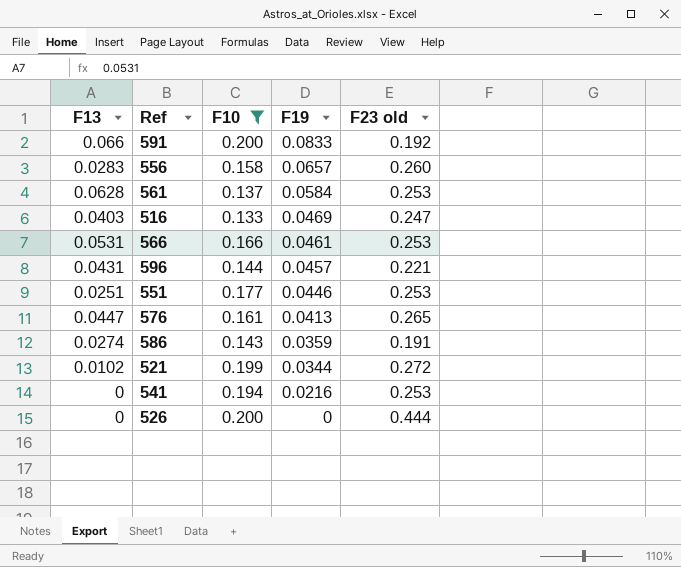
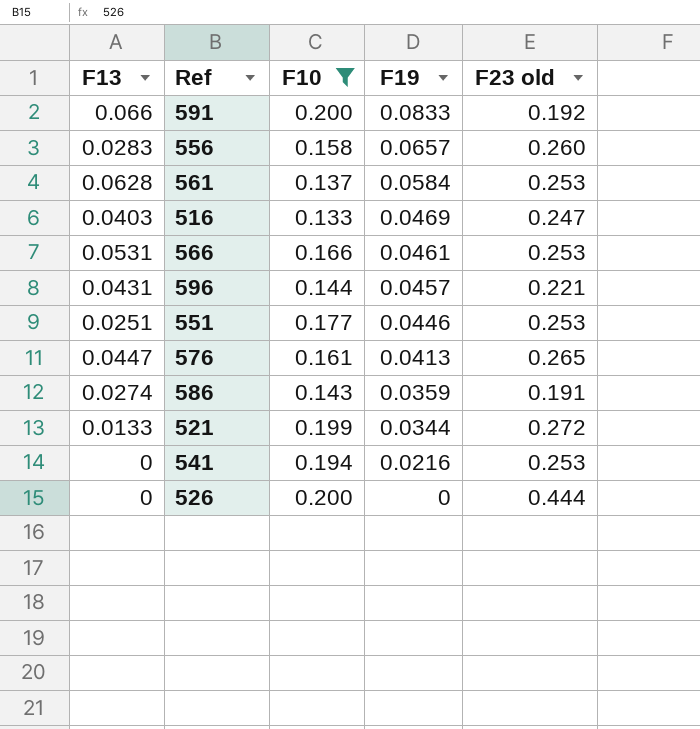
521 | F13: 0.0102 -> 0.0133

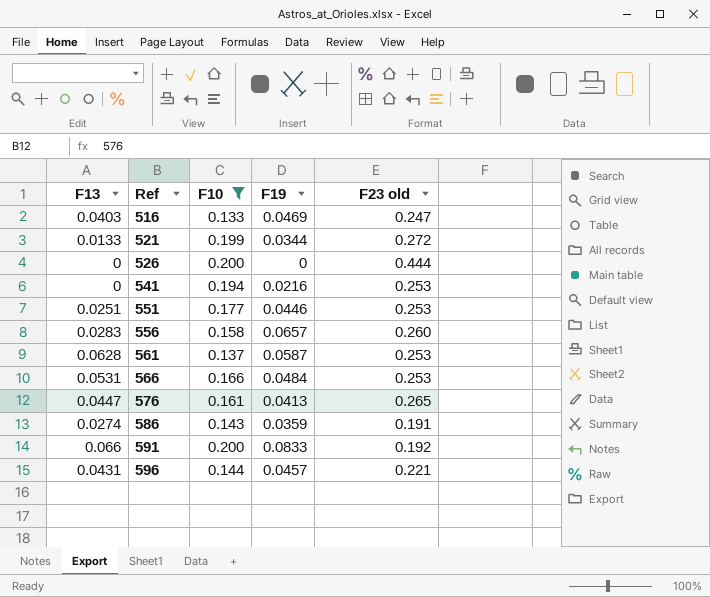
row order: F19 descending -> Ref ascending
561 | F19: 0.0584 -> 0.0587
566 | F19: 0.0461 -> 0.0484

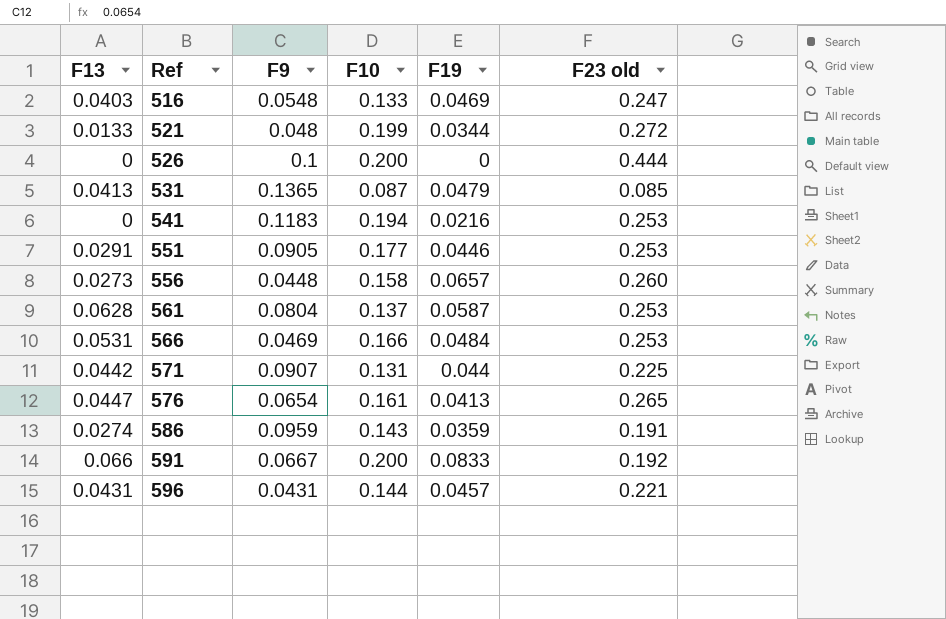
filter: F10 >= 0.133 -> none
column F9 | position: none -> 3
551 | F13: 0.0251 -> 0.0291
556 | F13: 0.0283 -> 0.0273

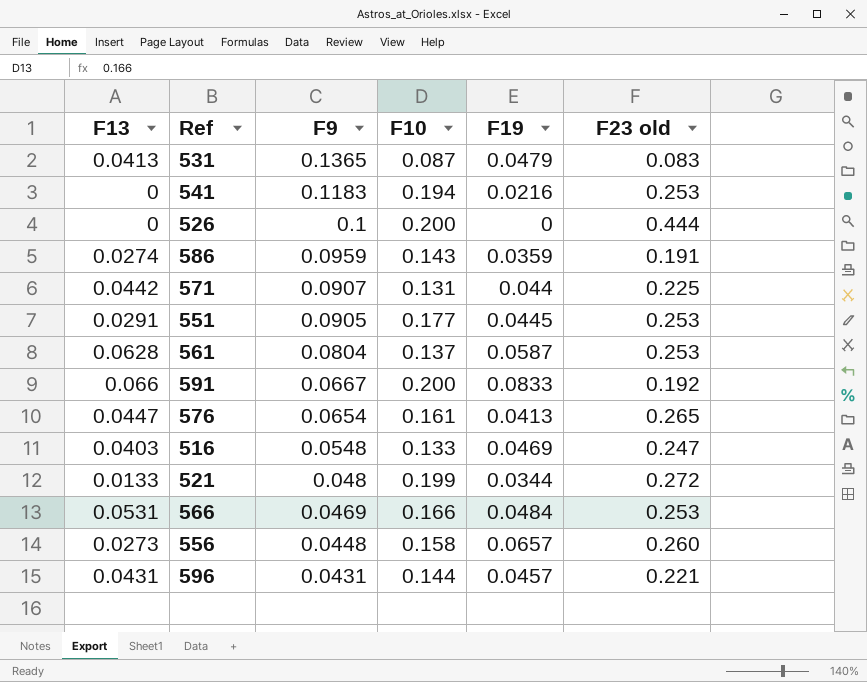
row order: Ref ascending -> F9 descending
531 | F23 old: 0.085 -> 0.083
551 | F19: 0.0446 -> 0.0445

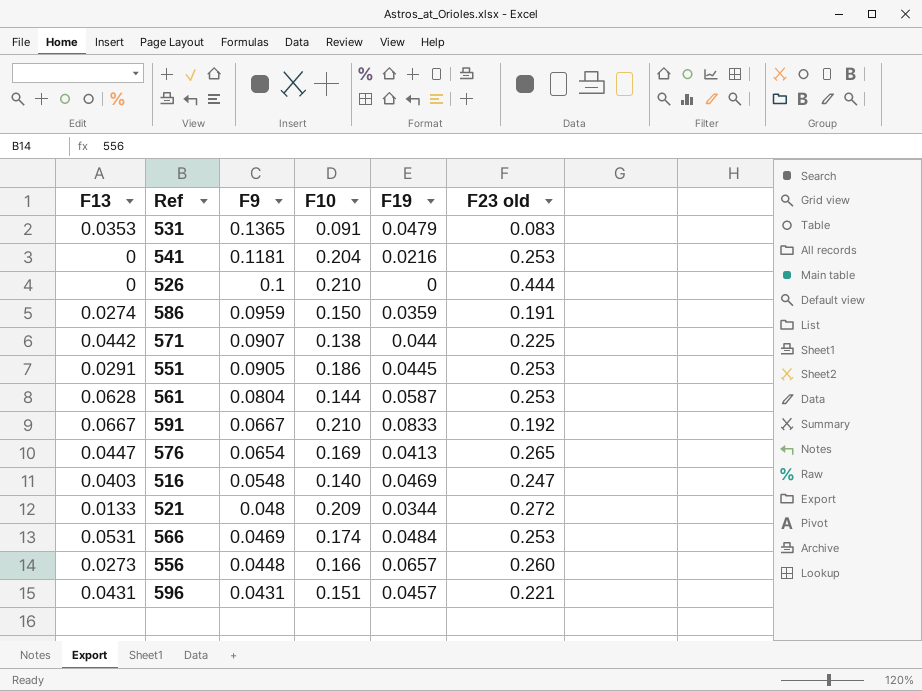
531 | F13: 0.0413 -> 0.0353
531 | F10: 0.087 -> 0.091
541 | F9: 0.1183 -> 0.1181
541 | F10: 0.194 -> 0.204
526 | F10: 0.200 -> 0.210
586 | F10: 0.143 -> 0.150
571 | F10: 0.131 -> 0.138
551 | F10: 0.177 -> 0.186
561 | F10: 0.137 -> 0.144
591 | F13: 0.066 -> 0.0667
591 | F10: 0.200 -> 0.210
576 | F10: 0.161 -> 0.169
516 | F10: 0.133 -> 0.140
521 | F10: 0.199 -> 0.209
566 | F10: 0.166 -> 0.174
556 | F10: 0.158 -> 0.166
596 | F10: 0.144 -> 0.151

